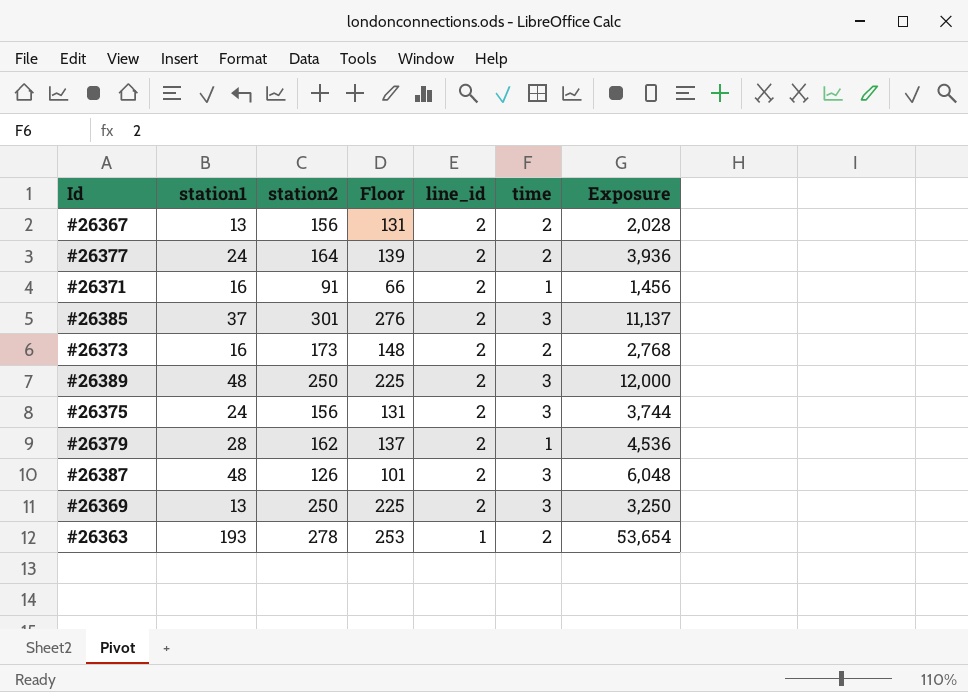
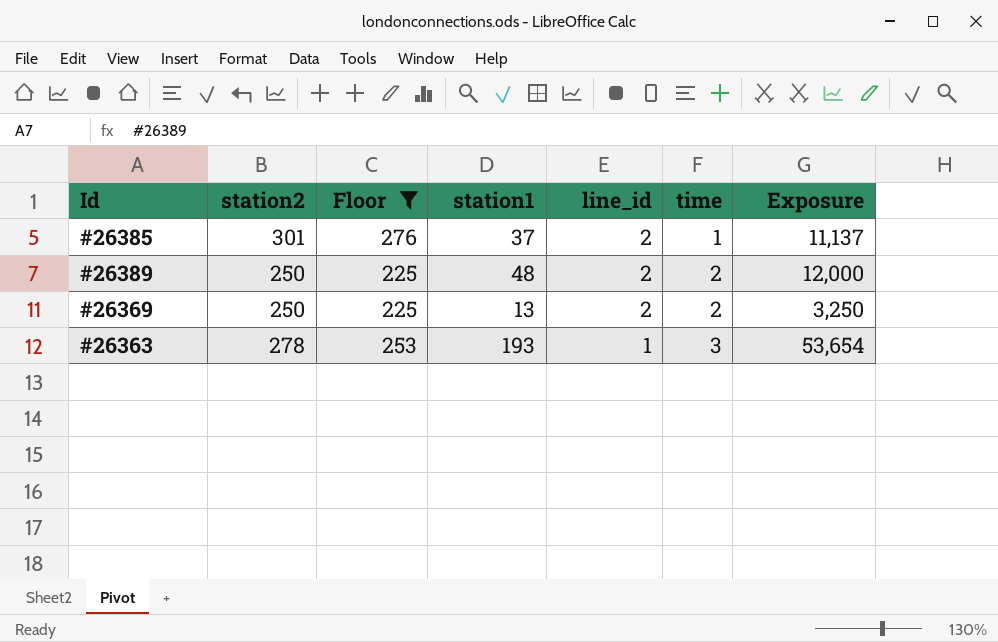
filter: none -> Floor >= 225
column station1 | position: 2 -> 4
#26385 | time: 3 -> 1
#26389 | time: 3 -> 2
#26369 | time: 3 -> 2
#26363 | time: 2 -> 3

